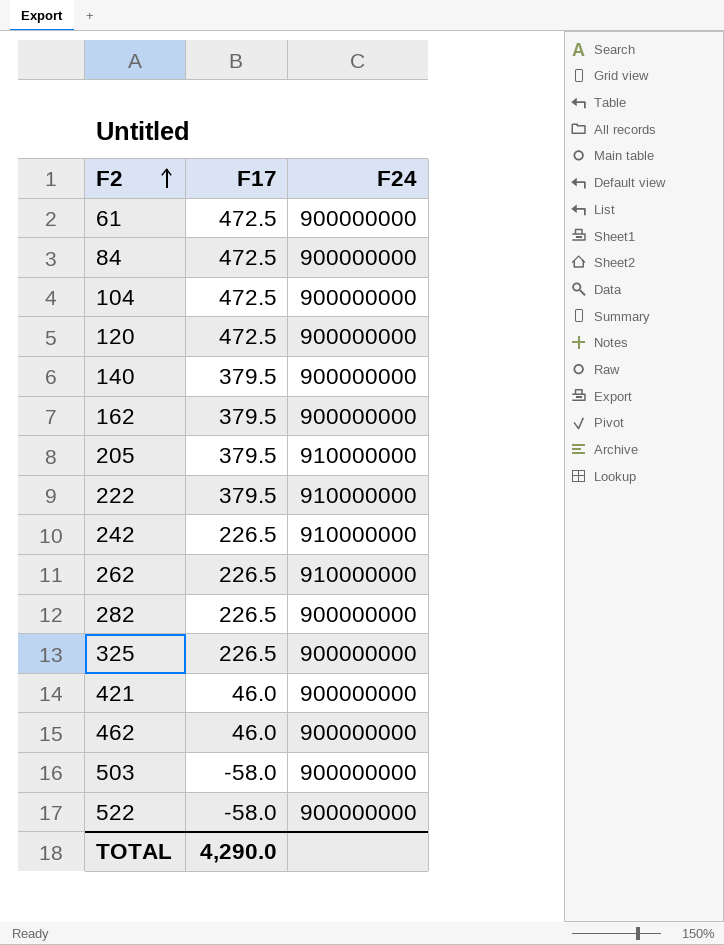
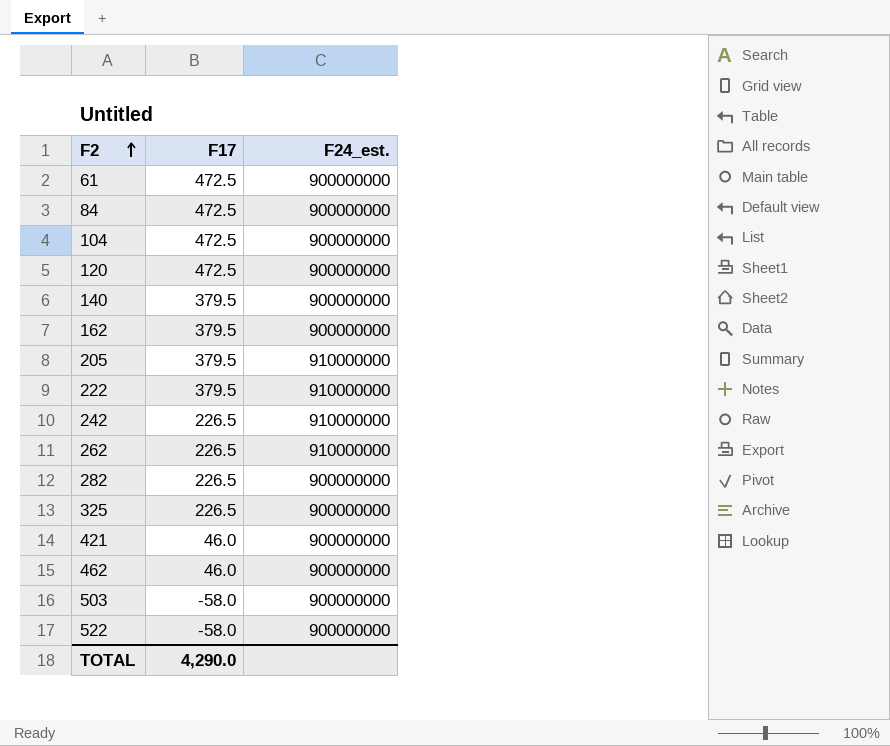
column name: F24 -> F24_est.

